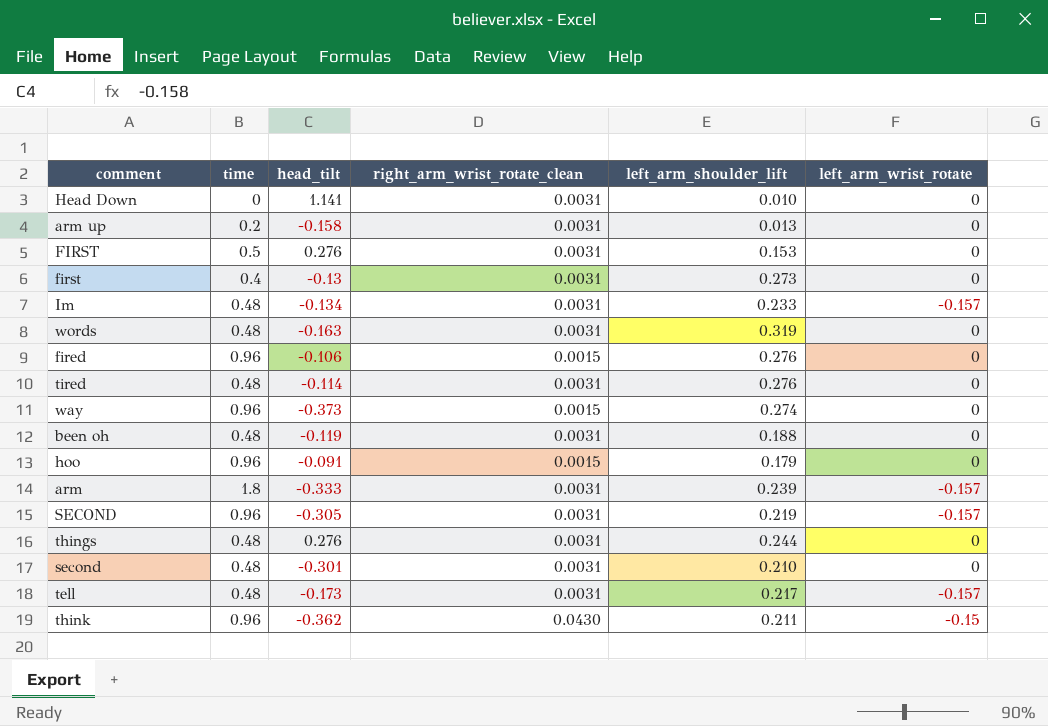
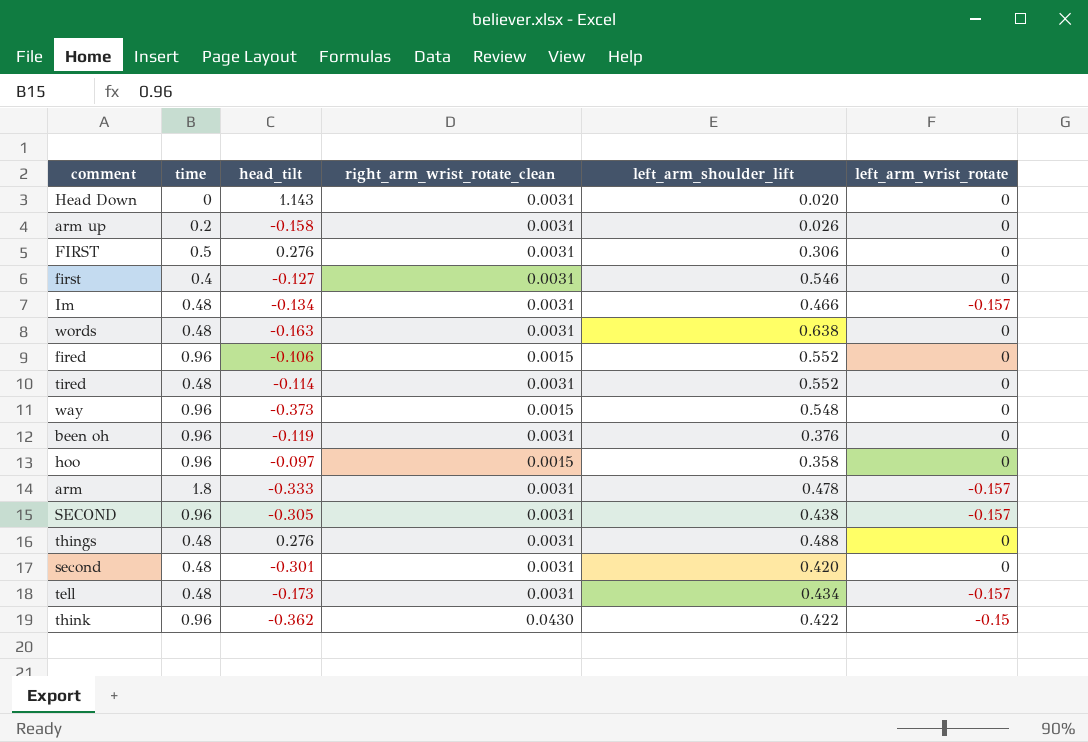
Head Down | head_tilt: 1.141 -> 1.143
Head Down | left_arm_shoulder_lift: 0.010 -> 0.020
arm up | left_arm_shoulder_lift: 0.013 -> 0.026
FIRST | left_arm_shoulder_lift: 0.153 -> 0.306
first | head_tilt: -0.13 -> -0.127
first | left_arm_shoulder_lift: 0.273 -> 0.546
Im | left_arm_shoulder_lift: 0.233 -> 0.466
words | left_arm_shoulder_lift: 0.319 -> 0.638
fired | left_arm_shoulder_lift: 0.276 -> 0.552
tired | left_arm_shoulder_lift: 0.276 -> 0.552
way | left_arm_shoulder_lift: 0.274 -> 0.548
been oh | time: 0.48 -> 0.96
been oh | left_arm_shoulder_lift: 0.188 -> 0.376
hoo | head_tilt: -0.091 -> -0.097
hoo | left_arm_shoulder_lift: 0.179 -> 0.358
arm | left_arm_shoulder_lift: 0.239 -> 0.478
SECOND | left_arm_shoulder_lift: 0.219 -> 0.438
things | left_arm_shoulder_lift: 0.244 -> 0.488
second | left_arm_shoulder_lift: 0.210 -> 0.420
tell | left_arm_shoulder_lift: 0.217 -> 0.434
think | left_arm_shoulder_lift: 0.211 -> 0.422

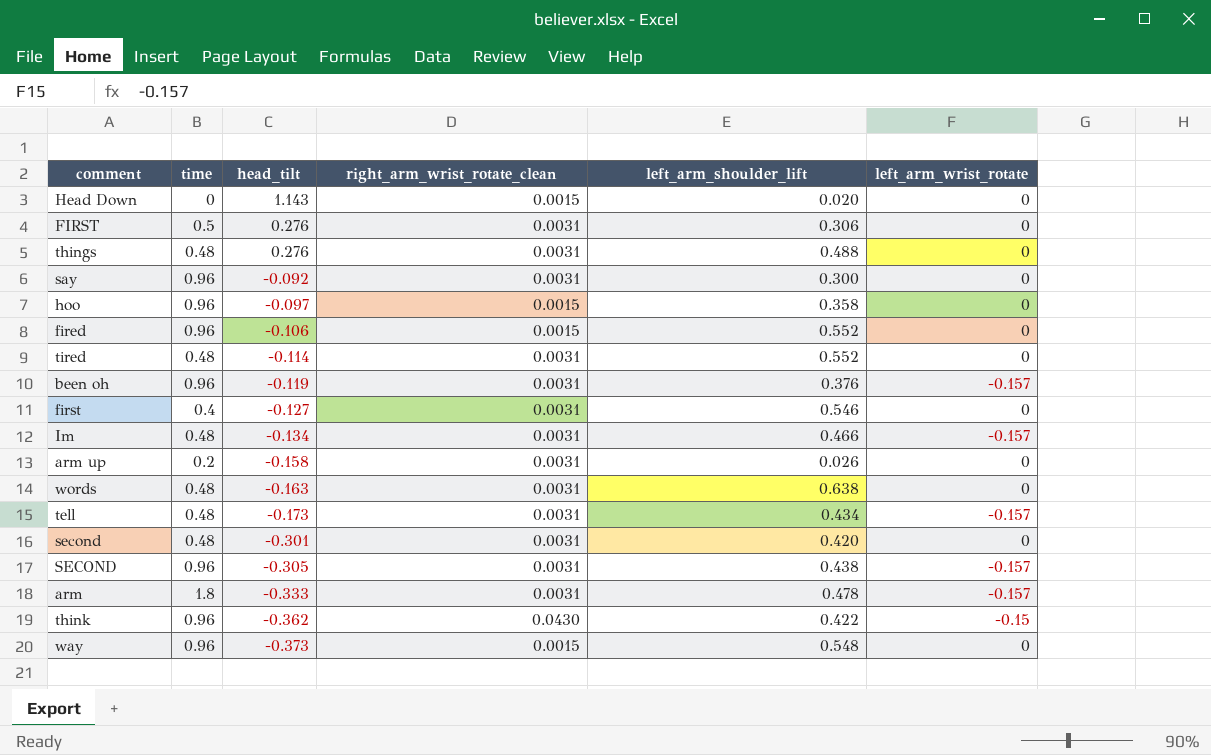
row order: none -> head_tilt descending
Head Down | right_arm_wrist_rotate_clean: 0.0031 -> 0.0015
row say: none -> 0.96 | -0.092 | 0.0031 | 0.300 | 0
been oh | left_arm_wrist_rotate: 0 -> -0.157

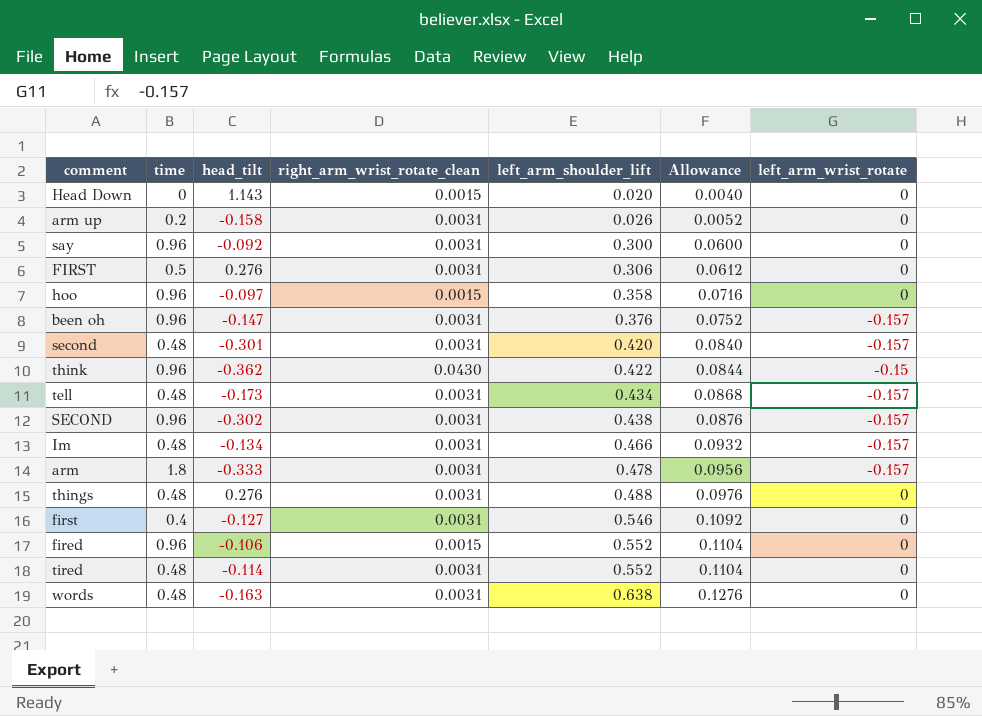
row order: head_tilt descending -> left_arm_shoulder_lift ascending
column Allowance | formula: none -> [left_arm_shoulder_lift] * 0.2
row way: 0.96 | -0.373 | 0.0015 | 0.548 | 0 -> none
been oh | head_tilt: -0.119 -> -0.147
second | left_arm_wrist_rotate: 0 -> -0.157
SECOND | head_tilt: -0.305 -> -0.302

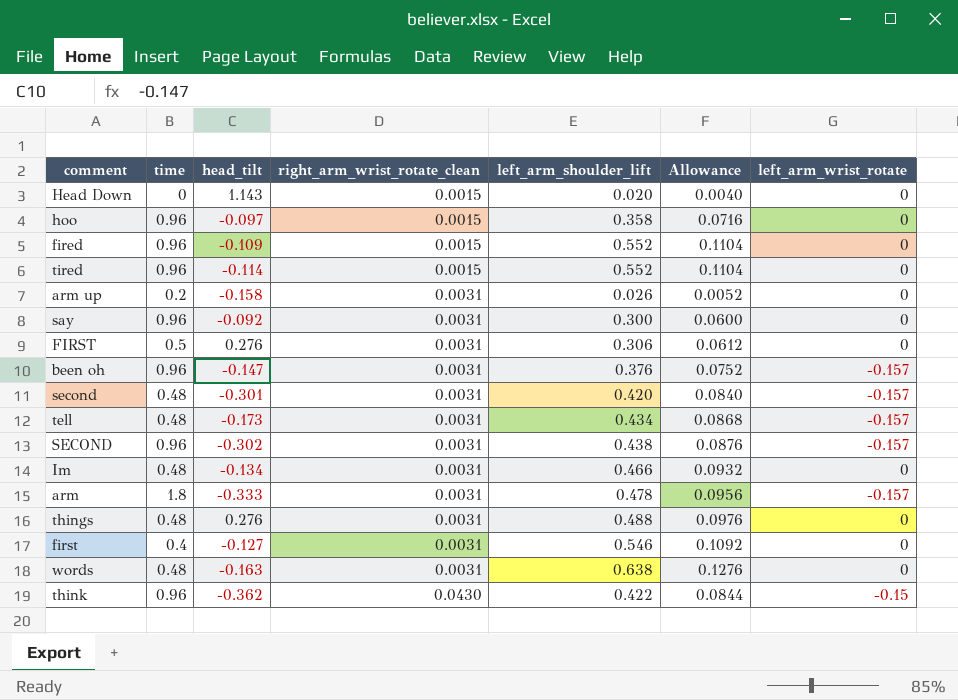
row order: left_arm_shoulder_lift ascending -> right_arm_wrist_rotate_clean ascending
fired | head_tilt: -0.106 -> -0.109
tired | time: 0.48 -> 0.96
tired | right_arm_wrist_rotate_clean: 0.0031 -> 0.0015
Im | left_arm_wrist_rotate: -0.157 -> 0

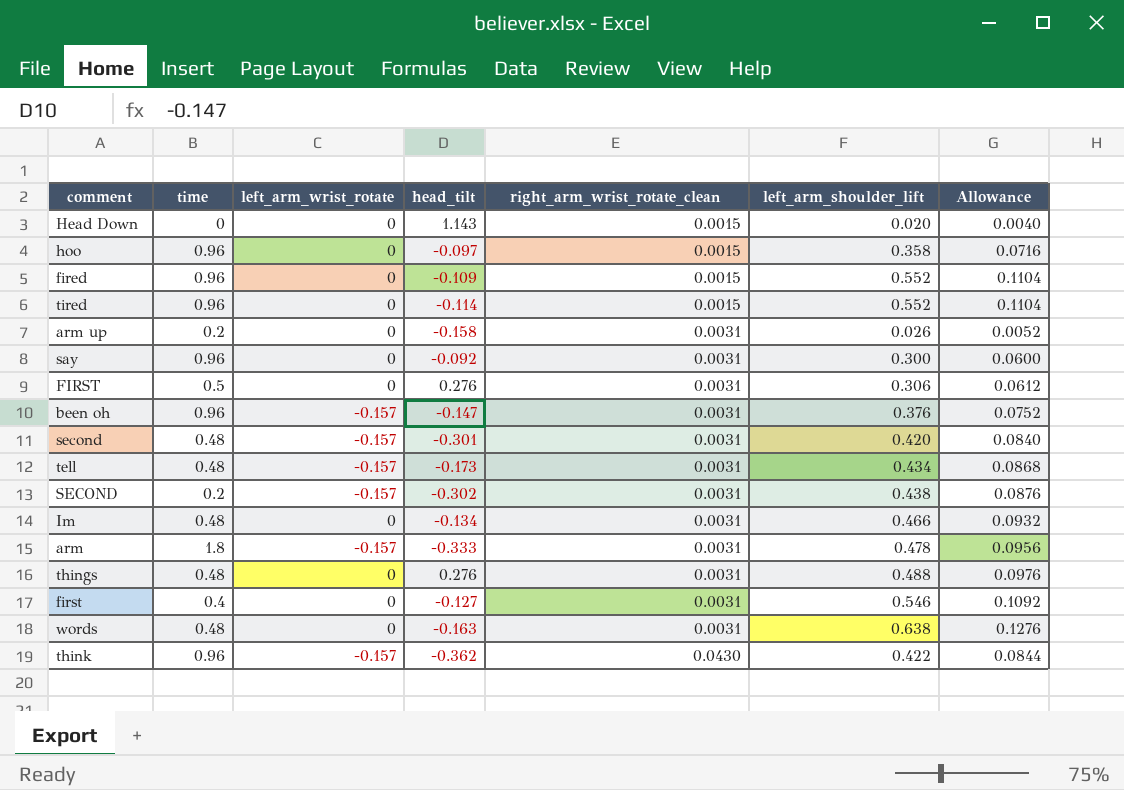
column left_arm_wrist_rotate | position: 7 -> 3
SECOND | time: 0.96 -> 0.2
think | left_arm_wrist_rotate: -0.15 -> -0.157

